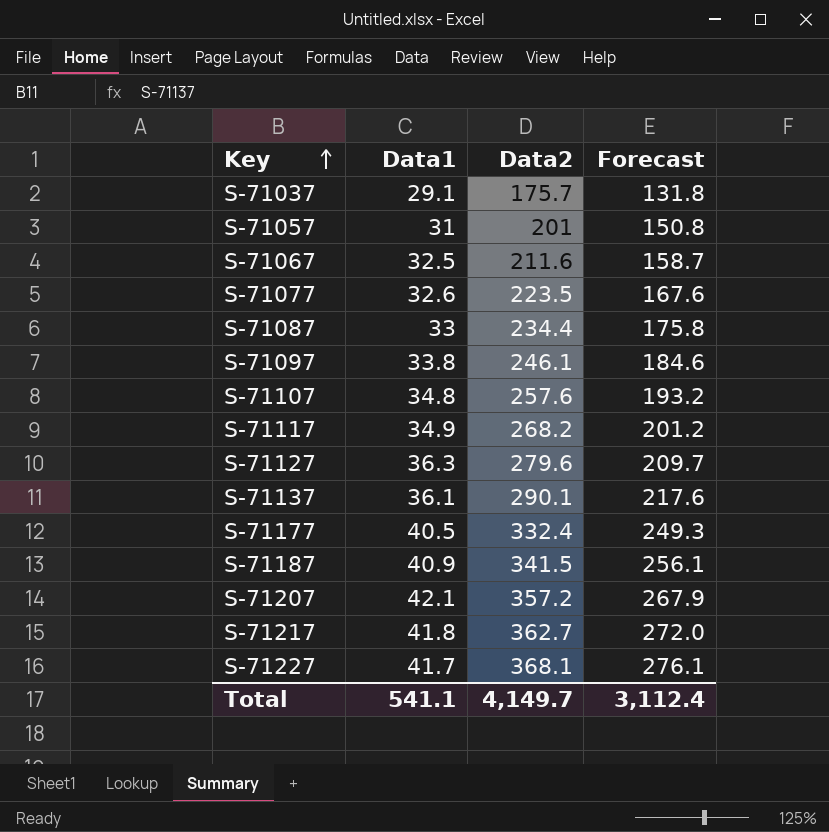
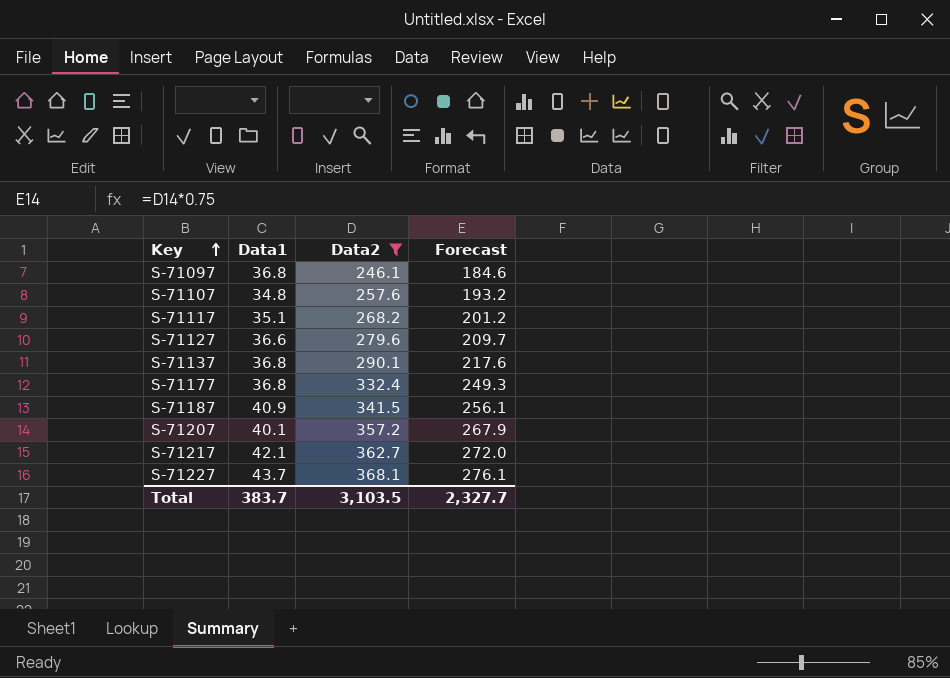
filter: none -> Data2 >= 246.1
S-71097 | Data1: 33.8 -> 36.8
S-71117 | Data1: 34.9 -> 35.1
S-71127 | Data1: 36.3 -> 36.6
S-71137 | Data1: 36.1 -> 36.8
S-71177 | Data1: 40.5 -> 36.8
S-71207 | Data1: 42.1 -> 40.1
S-71217 | Data1: 41.8 -> 42.1
S-71227 | Data1: 41.7 -> 43.7
Total | Data1: 541.1 -> 383.7
Total | Data2: 4,149.7 -> 3,103.5
Total | Forecast: 3,112.4 -> 2,327.7

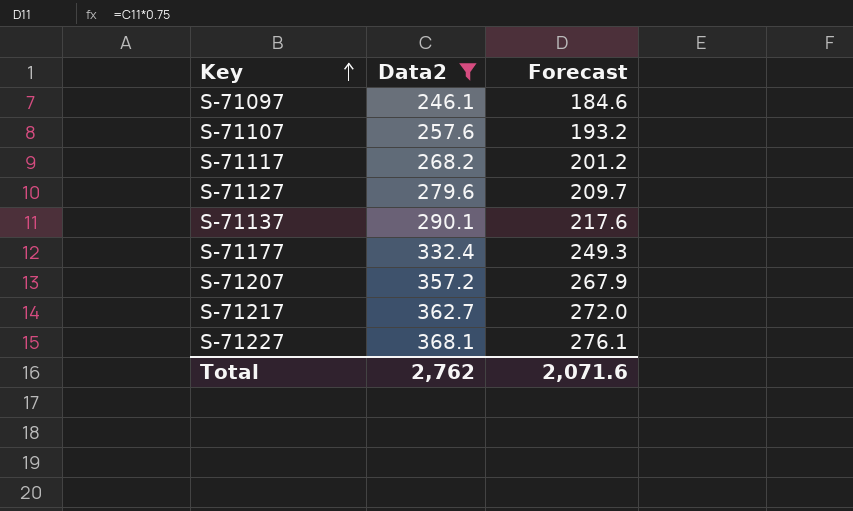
column Data1 | position: 2 -> none
row S-71187: 40.9 | 341.5 | 256.1 -> none
Total | Data2: 3,103.5 -> 2,762
Total | Forecast: 2,327.7 -> 2,071.6

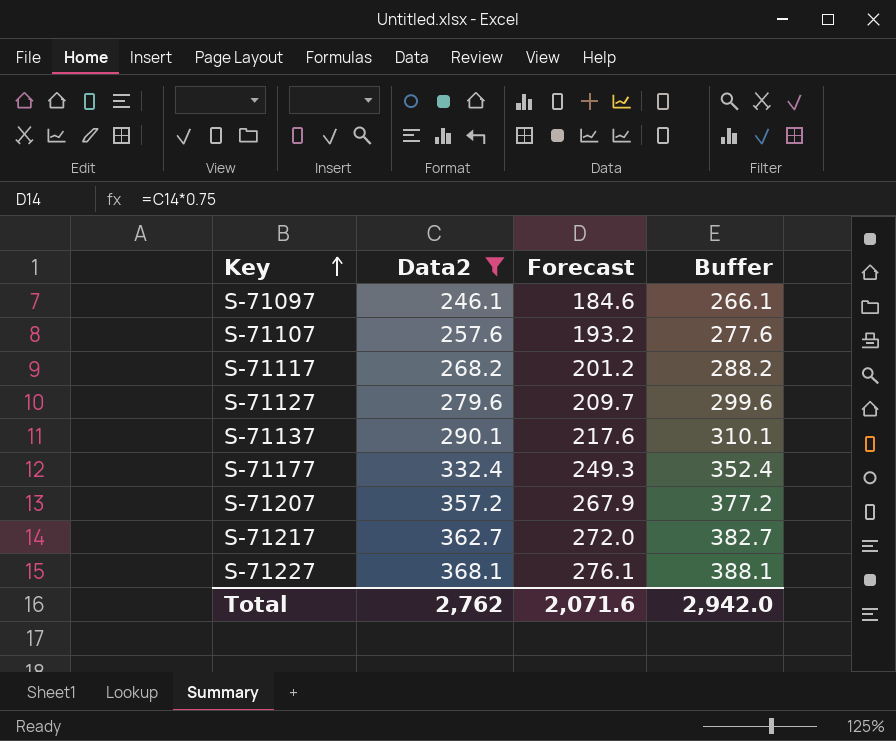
column Buffer | formula: none -> [Data2] + 20

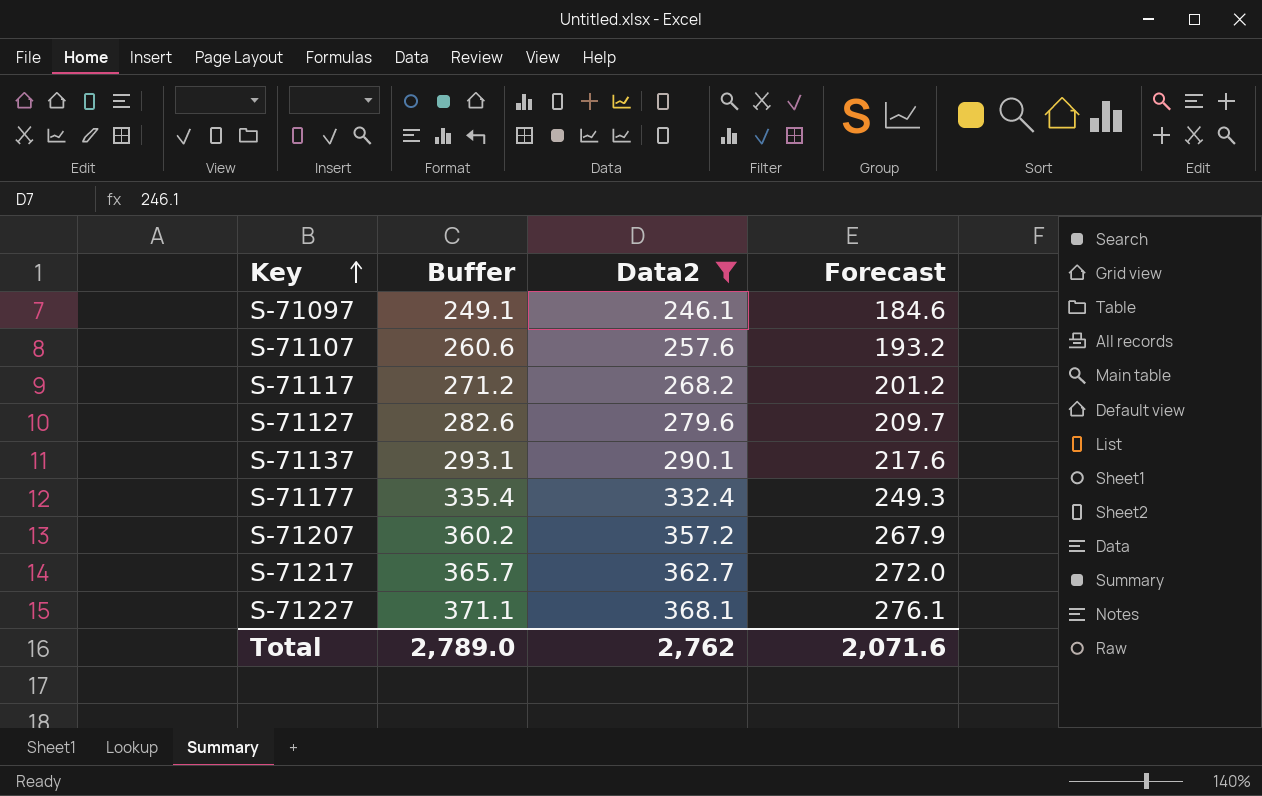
column Buffer | formula: [Data2] + 20 -> [Data2] + 3
column Buffer | position: 4 -> 2
Total | Buffer: 2,942.0 -> 2,789.0

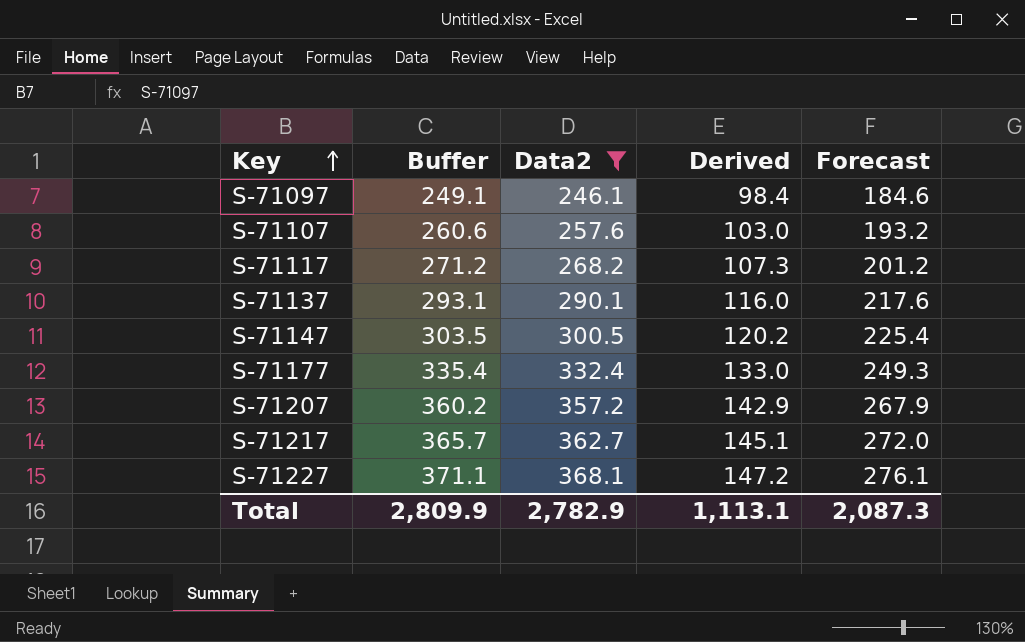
column Derived | formula: none -> [Data2] * 0.4
row S-71127: 282.6 | 279.6 | 209.7 -> none
row S-71147: none -> 303.5 | 300.5 | 120.2 | 225.4
Total | Buffer: 2,789.0 -> 2,809.9
Total | Data2: 2,762 -> 2,782.9
Total | Forecast: 2,071.6 -> 2,087.3

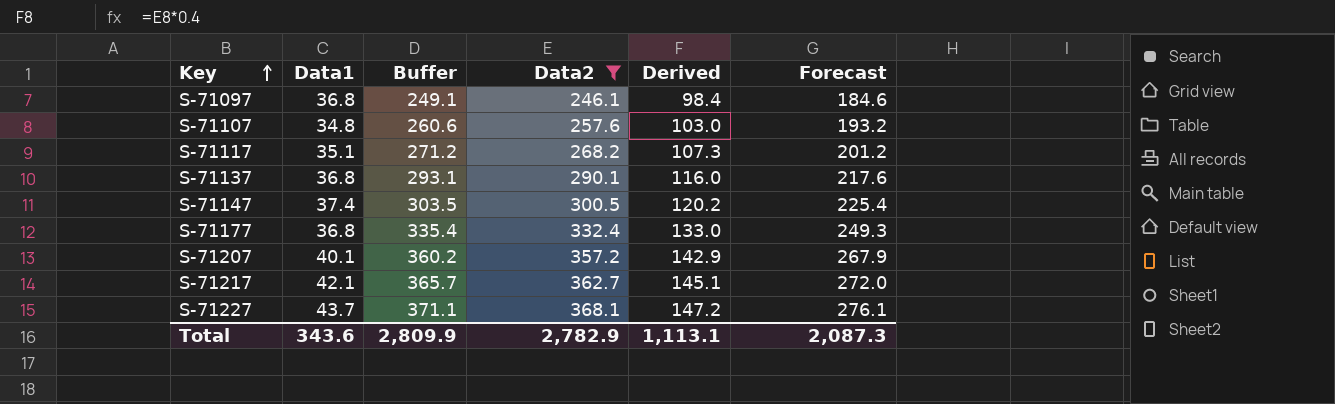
column Data1 | position: none -> 2

